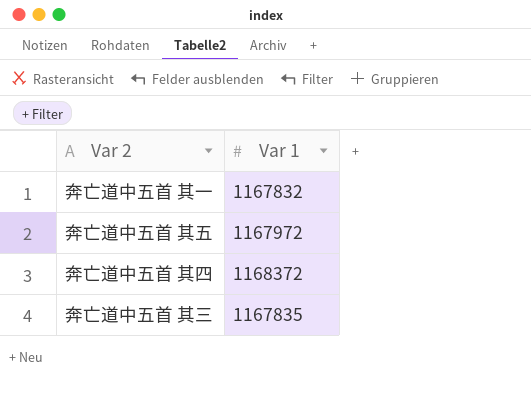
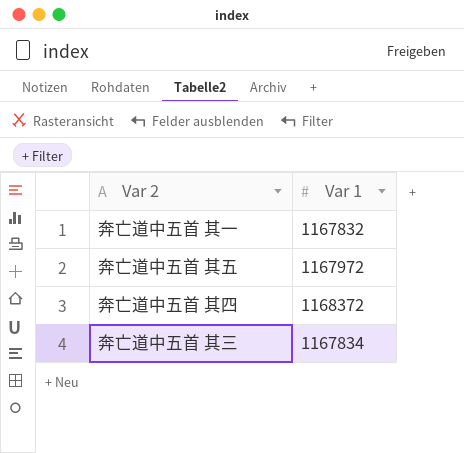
奔亡道中五首 其三 | Var 1: 1167835 -> 1167834

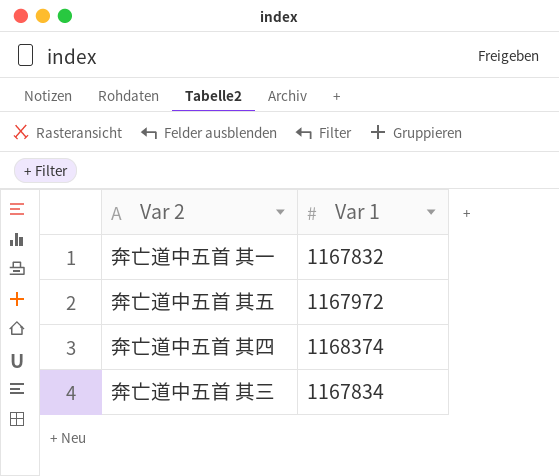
奔亡道中五首 其四 | Var 1: 1168372 -> 1168374

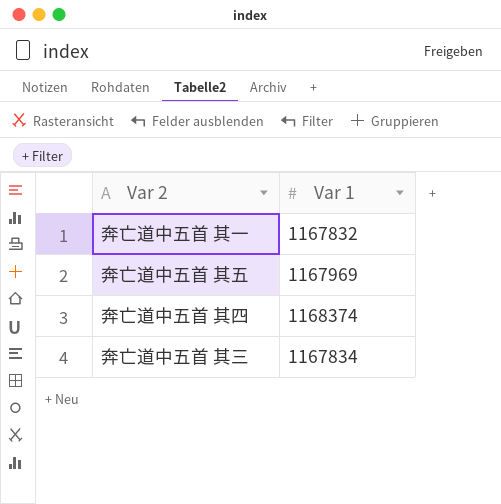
奔亡道中五首 其五 | Var 1: 1167972 -> 1167969

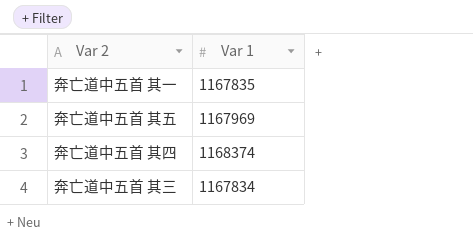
奔亡道中五首 其一 | Var 1: 1167832 -> 1167835

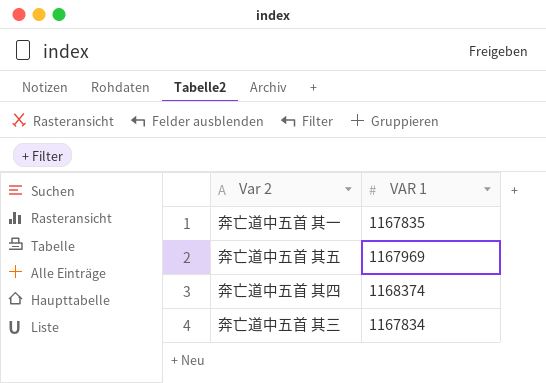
column name: Var 1 -> VAR 1

